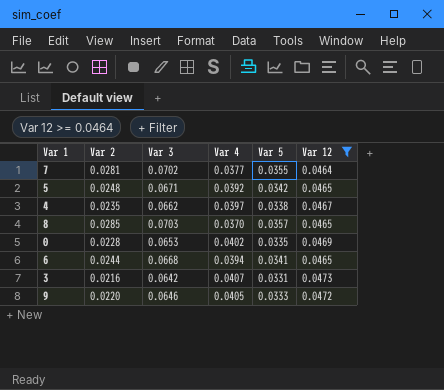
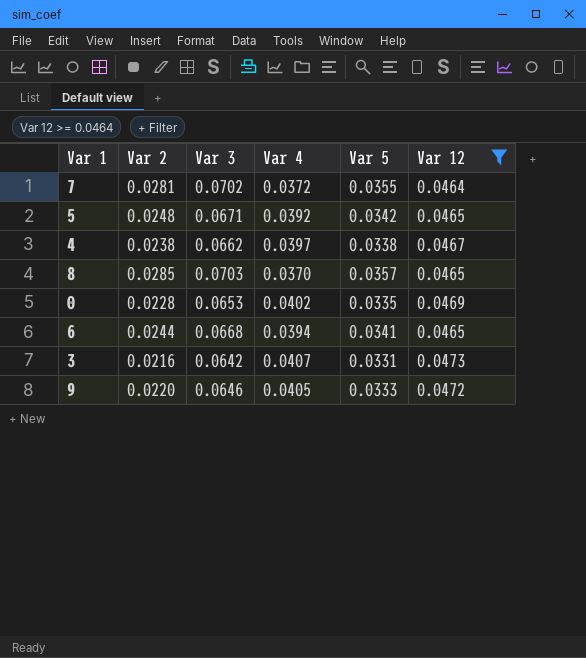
7 | Var 4: 0.0377 -> 0.0372
4 | Var 2: 0.0235 -> 0.0238

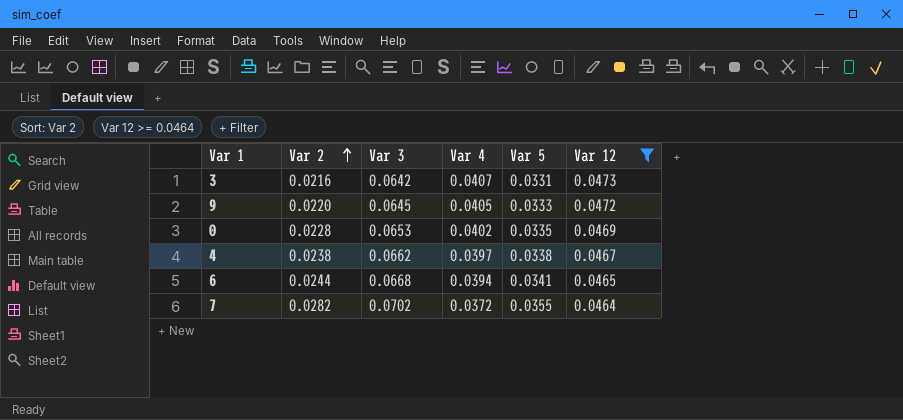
row order: none -> Var 2 ascending
row 5: 0.0248 | 0.0671 | 0.0392 | 0.0342 | 0.0465 -> none
row 8: 0.0285 | 0.0703 | 0.0370 | 0.0357 | 0.0465 -> none
9 | Var 3: 0.0646 -> 0.0645
7 | Var 2: 0.0281 -> 0.0282

